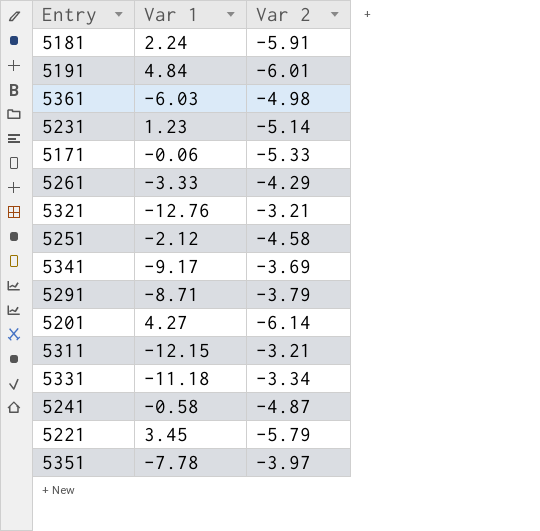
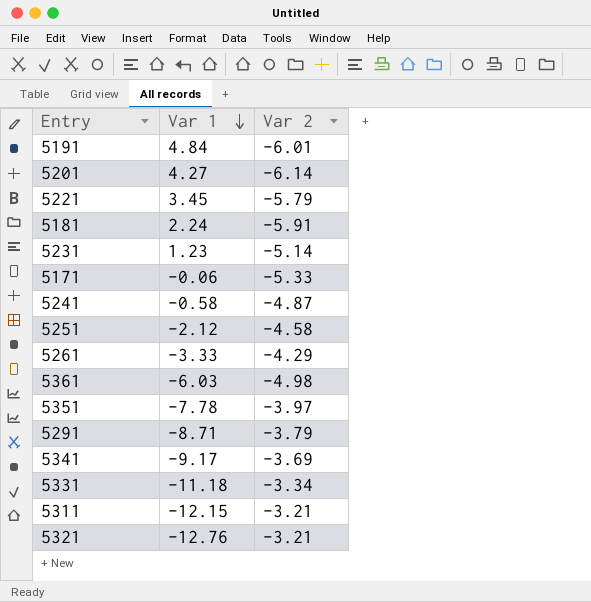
row order: none -> Var 1 descending

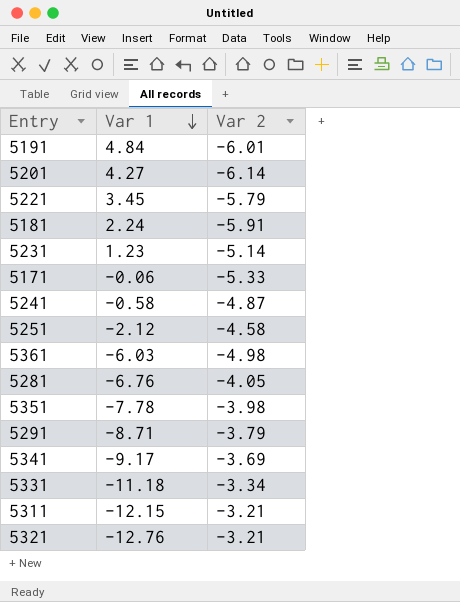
row 5261: -3.33 | -4.29 -> none
row 5281: none -> -6.76 | -4.05
5351 | Var 2: -3.97 -> -3.98

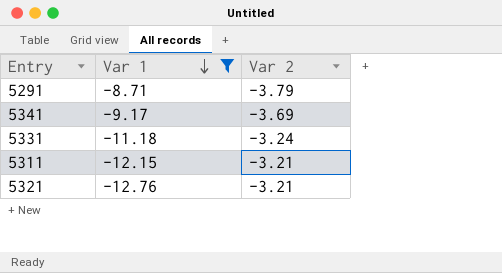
filter: none -> Var 1 <= -8.71
5331 | Var 2: -3.34 -> -3.24

